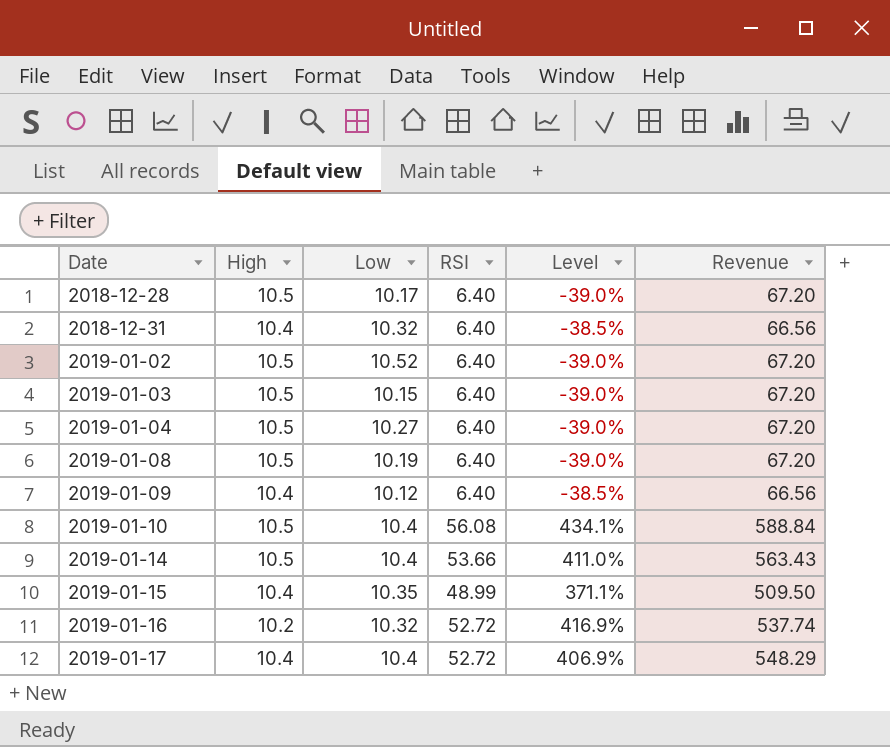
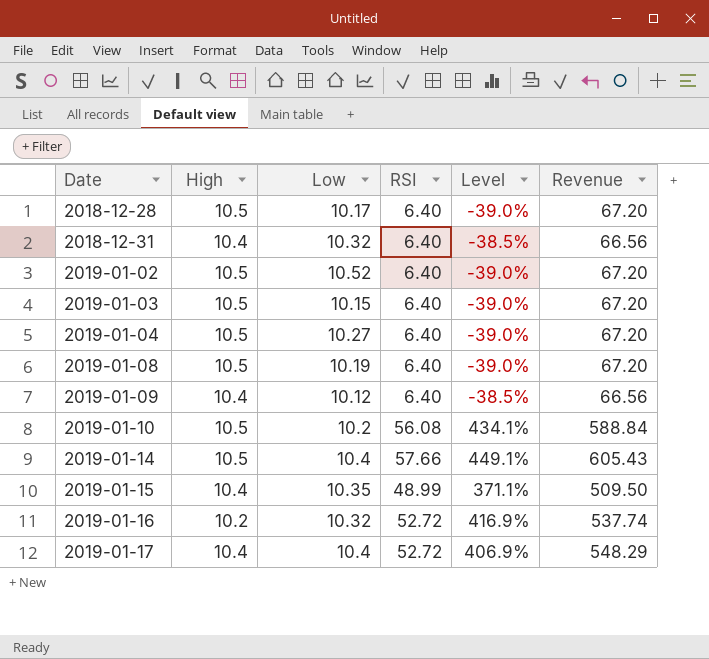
2019-01-10 | Low: 10.4 -> 10.2
2019-01-14 | RSI: 53.66 -> 57.66
2019-01-14 | Level: 411.0% -> 449.1%
2019-01-14 | Revenue: 563.43 -> 605.43

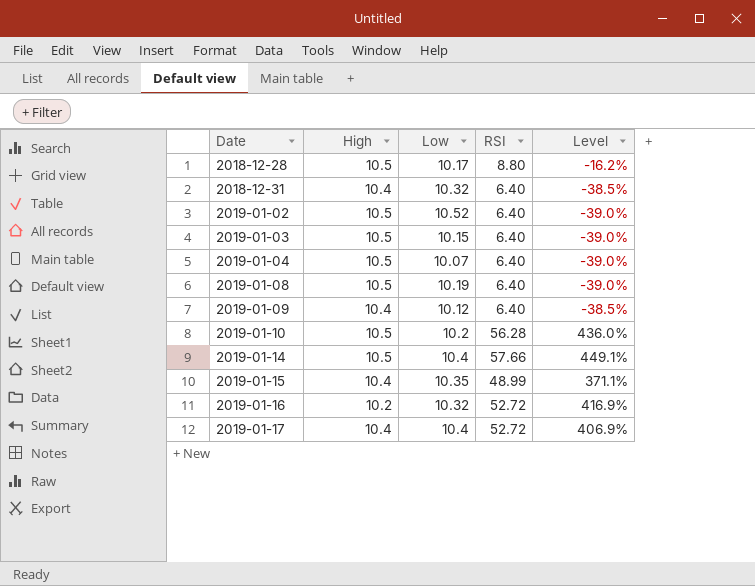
column Revenue | formula: [High] * [RSI] -> none
2018-12-28 | RSI: 6.40 -> 8.80
2018-12-28 | Level: -39.0% -> -16.2%
2019-01-04 | Low: 10.27 -> 10.07
2019-01-10 | RSI: 56.08 -> 56.28
2019-01-10 | Level: 434.1% -> 436.0%

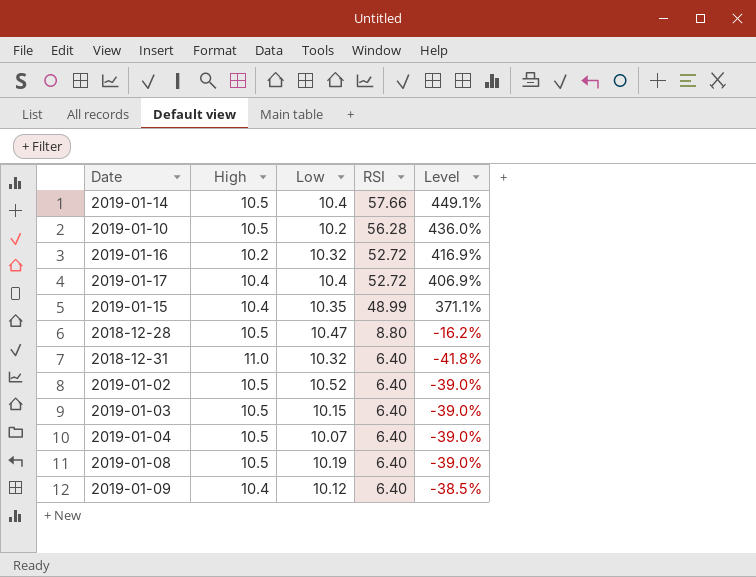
row order: Date ascending -> RSI descending
2018-12-28 | Low: 10.17 -> 10.47
2018-12-31 | High: 10.4 -> 11.0
2018-12-31 | Level: -38.5% -> -41.8%

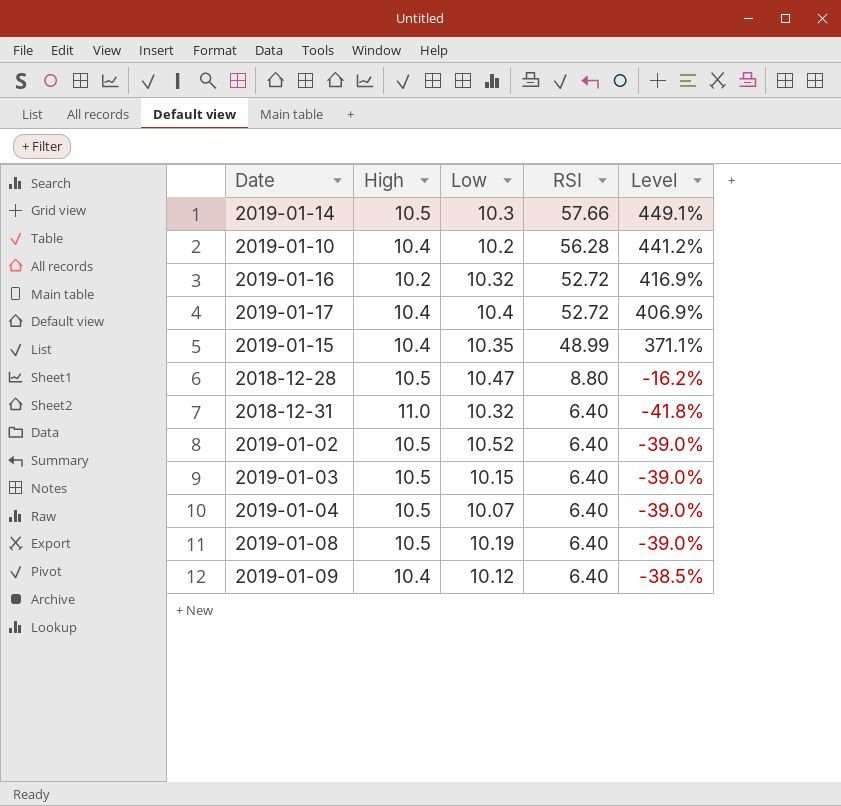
2019-01-14 | Low: 10.4 -> 10.3
2019-01-10 | High: 10.5 -> 10.4
2019-01-10 | Level: 436.0% -> 441.2%

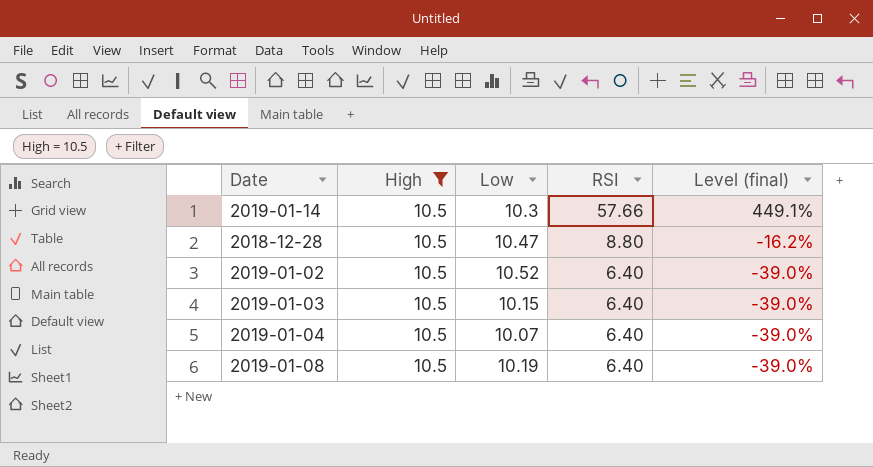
filter: none -> High = 10.5
column name: Level -> Level (final)

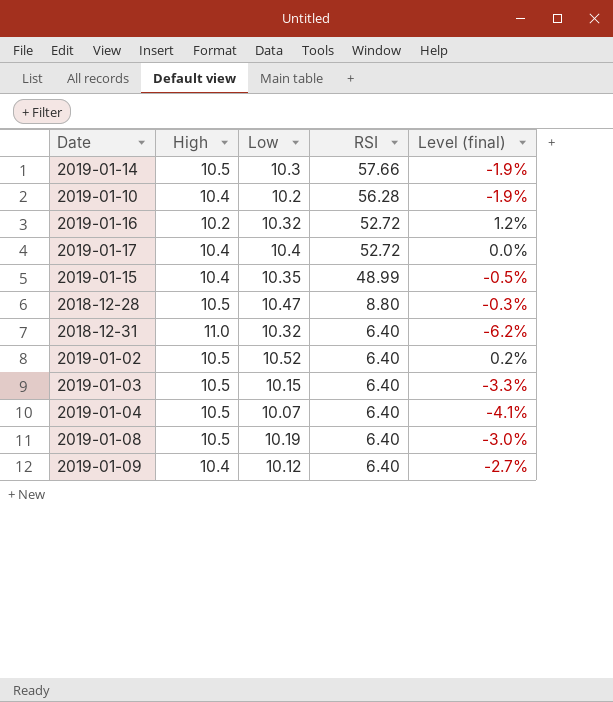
filter: High = 10.5 -> none
column Level (final) | formula: ([RSI] - [High]) / [High] -> ([Low] - [High]) / [High]

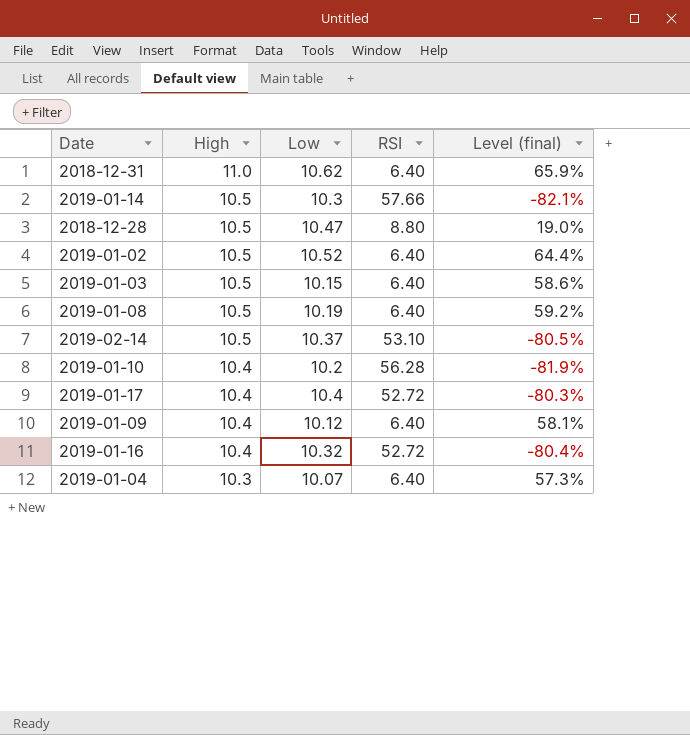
row order: RSI descending -> High descending
column Level (final) | formula: ([Low] - [High]) / [High] -> ([Low] - [RSI]) / [RSI]
row 2019-01-15: 10.4 | 10.35 | 48.99 | -0.5% -> none
2018-12-31 | Low: 10.32 -> 10.62
row 2019-02-14: none -> 10.5 | 10.37 | 53.10 | -80.5%
2019-01-16 | High: 10.2 -> 10.4
2019-01-04 | High: 10.5 -> 10.3

